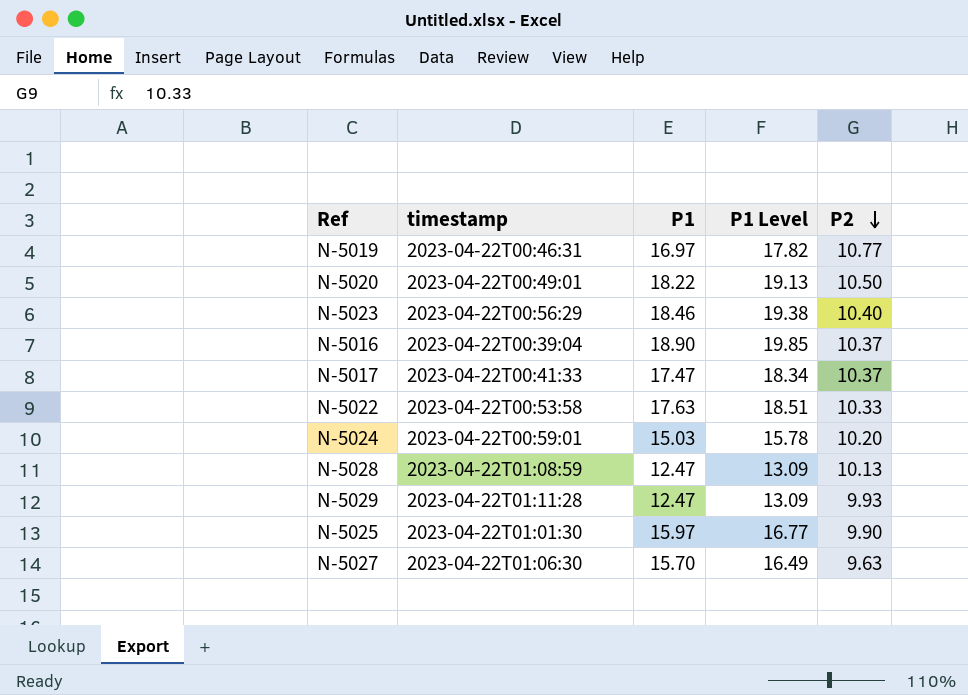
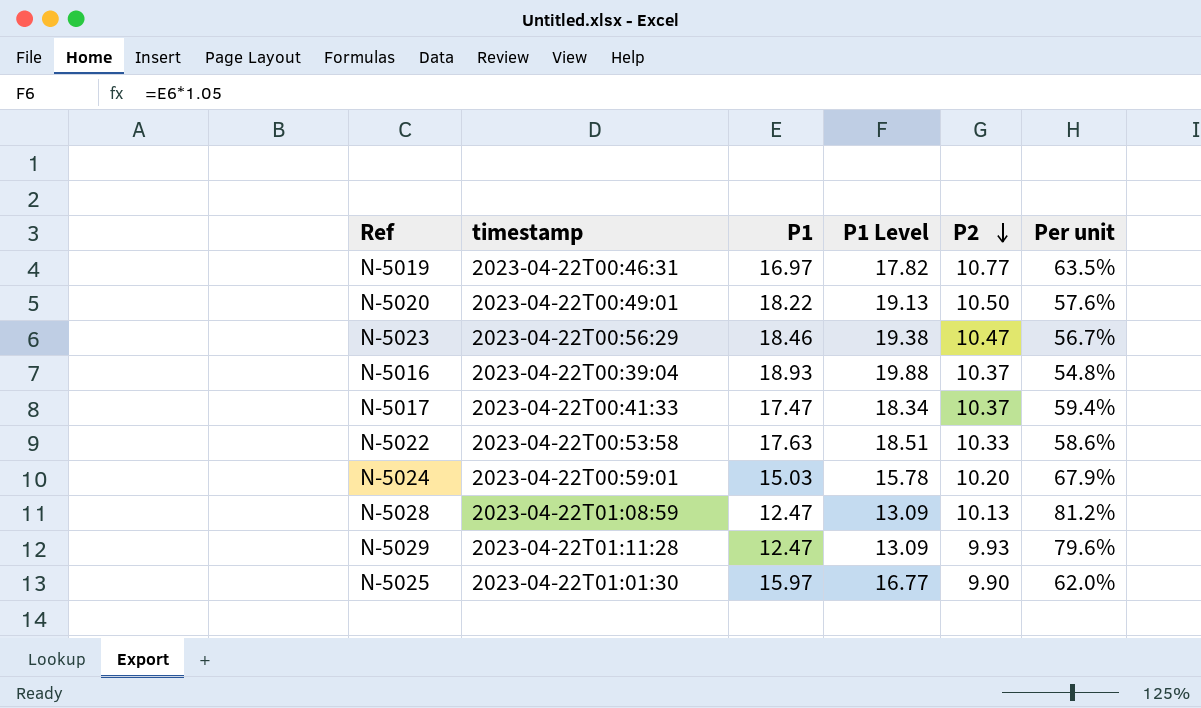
column Per unit | formula: none -> [P2] / [P1]
row N-5027: 2023-04-22T01:06:30 | 15.70 | 16.49 | 9.63 -> none
N-5023 | P2: 10.40 -> 10.47
N-5016 | P1: 18.90 -> 18.93
N-5016 | P1 Level: 19.85 -> 19.88

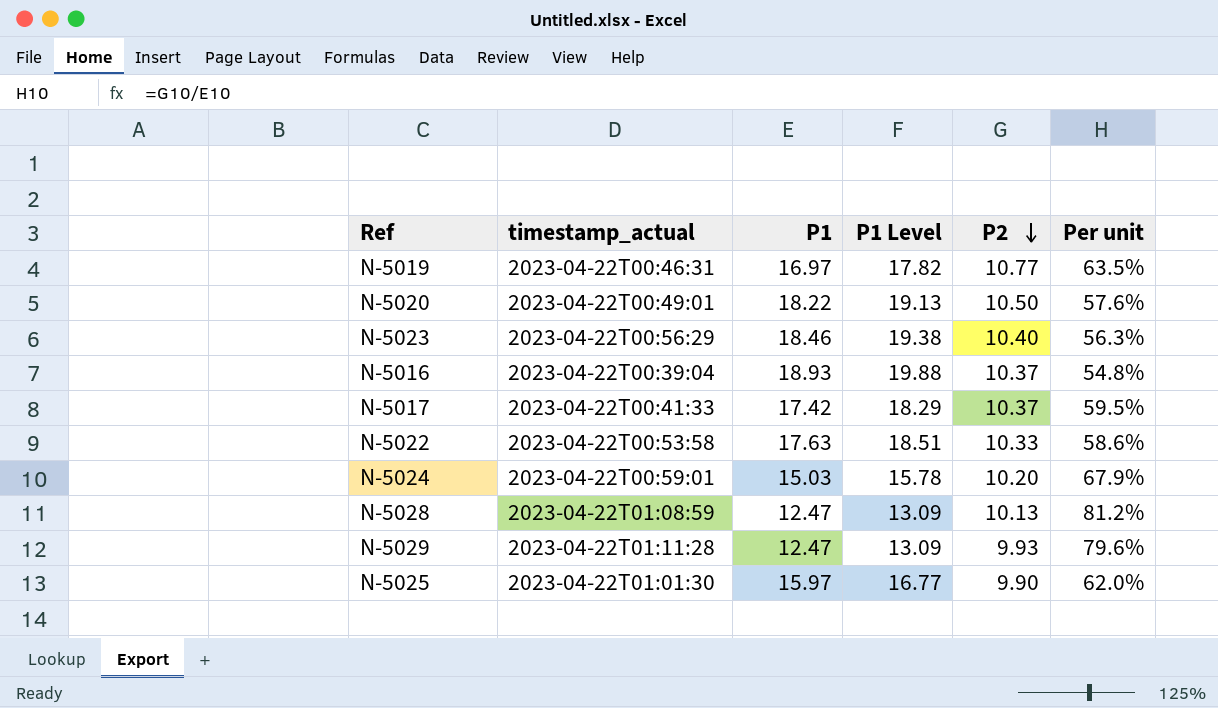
column name: timestamp -> timestamp_actual
N-5023 | P2: 10.47 -> 10.40
N-5023 | Per unit: 56.7% -> 56.3%
N-5017 | P1: 17.47 -> 17.42
N-5017 | P1 Level: 18.34 -> 18.29
N-5017 | Per unit: 59.4% -> 59.5%

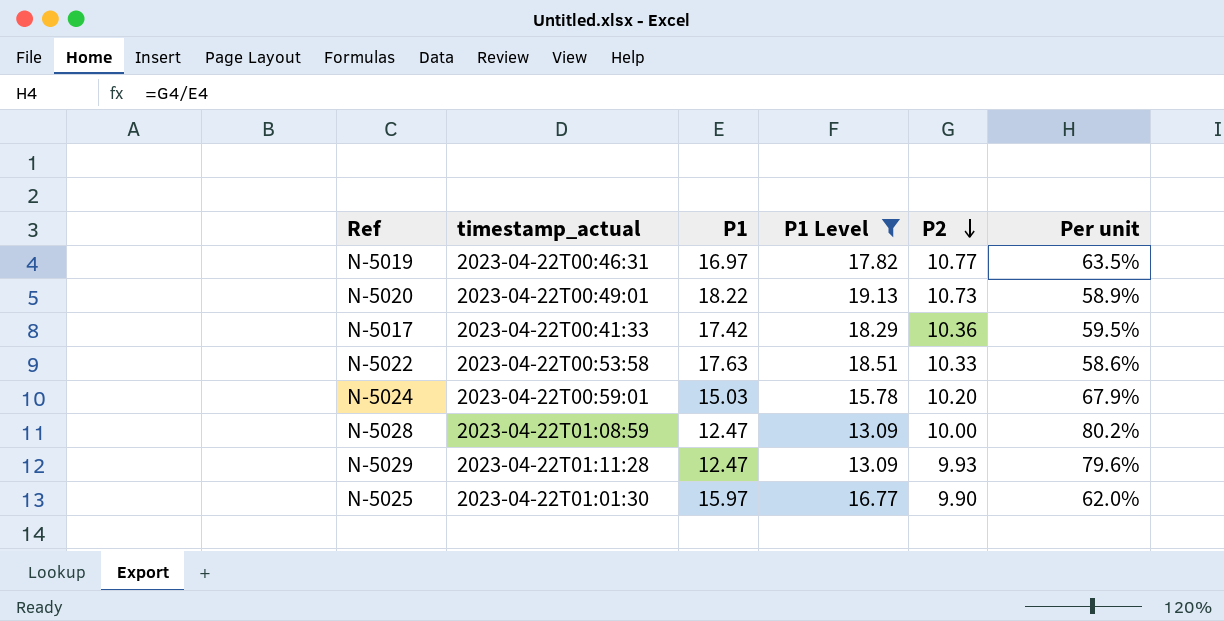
filter: none -> P1 Level <= 19.13
N-5020 | P2: 10.50 -> 10.73
N-5020 | Per unit: 57.6% -> 58.9%
N-5017 | P2: 10.37 -> 10.36
N-5028 | P2: 10.13 -> 10.00
N-5028 | Per unit: 81.2% -> 80.2%

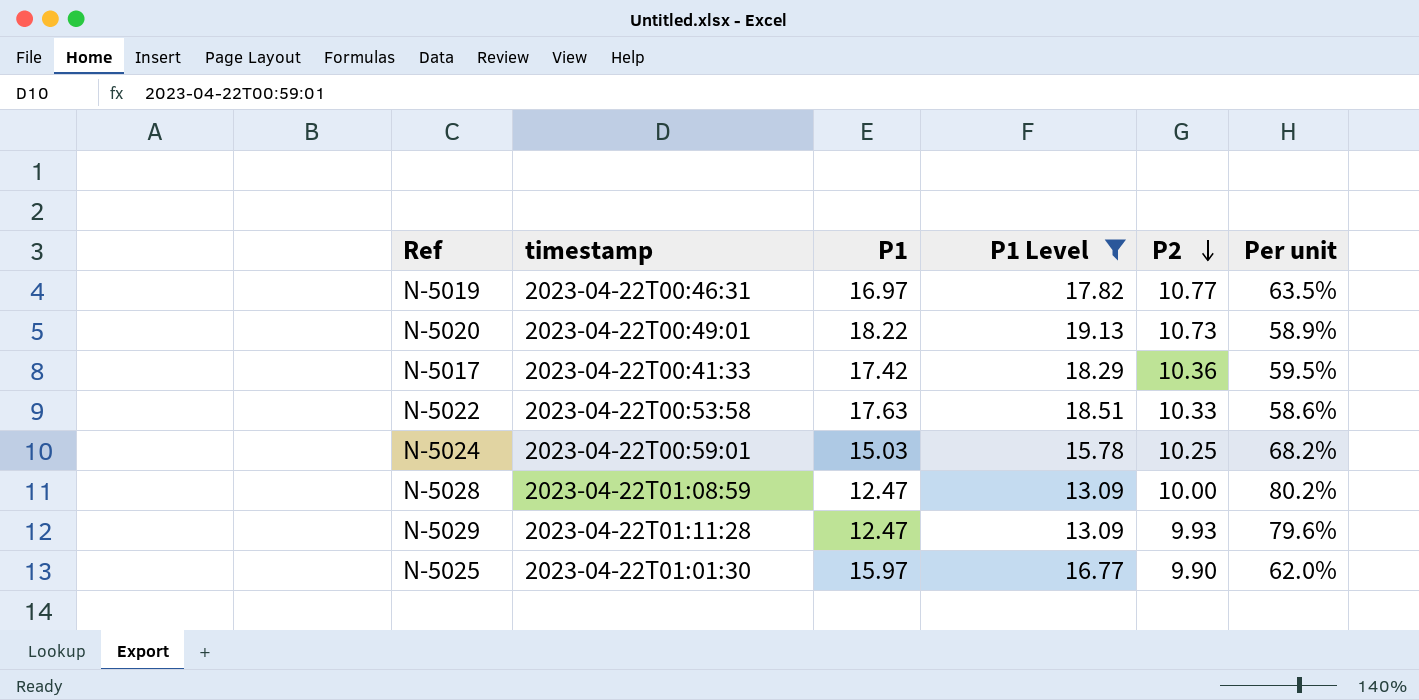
column name: timestamp_actual -> timestamp
N-5024 | P2: 10.20 -> 10.25
N-5024 | Per unit: 67.9% -> 68.2%

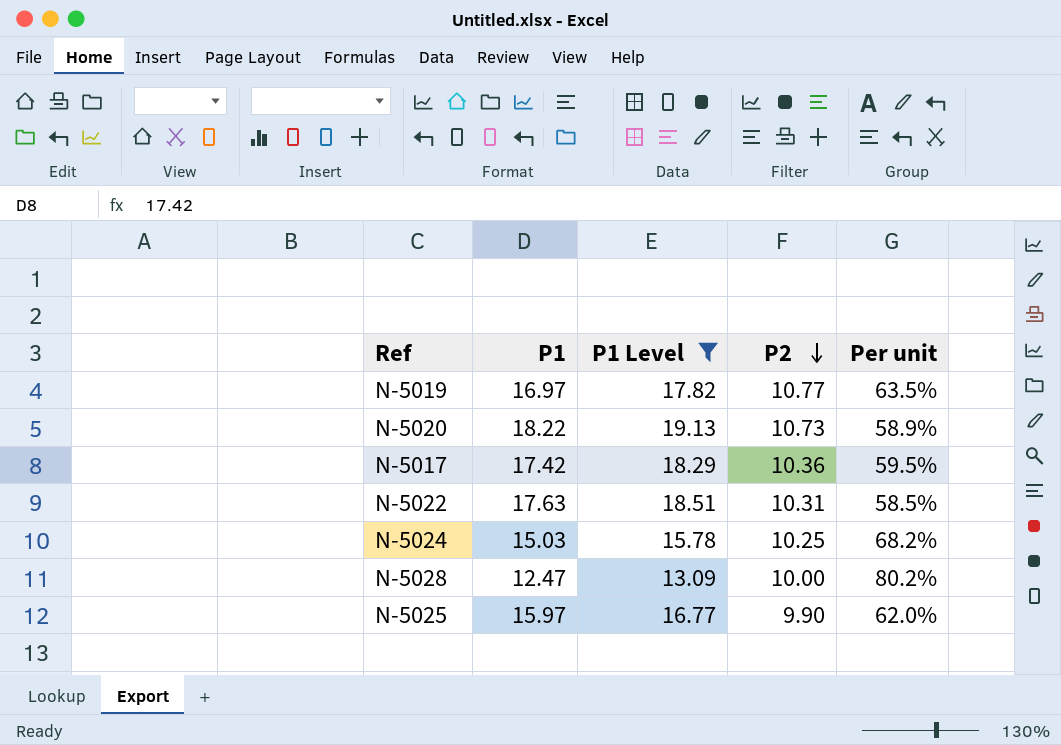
column timestamp | position: 2 -> none
row N-5029: 2023-04-22T01:11:28 | 12.47 | 13.09 | 9.93 | 79.6% -> none
N-5022 | P2: 10.33 -> 10.31
N-5022 | Per unit: 58.6% -> 58.5%

